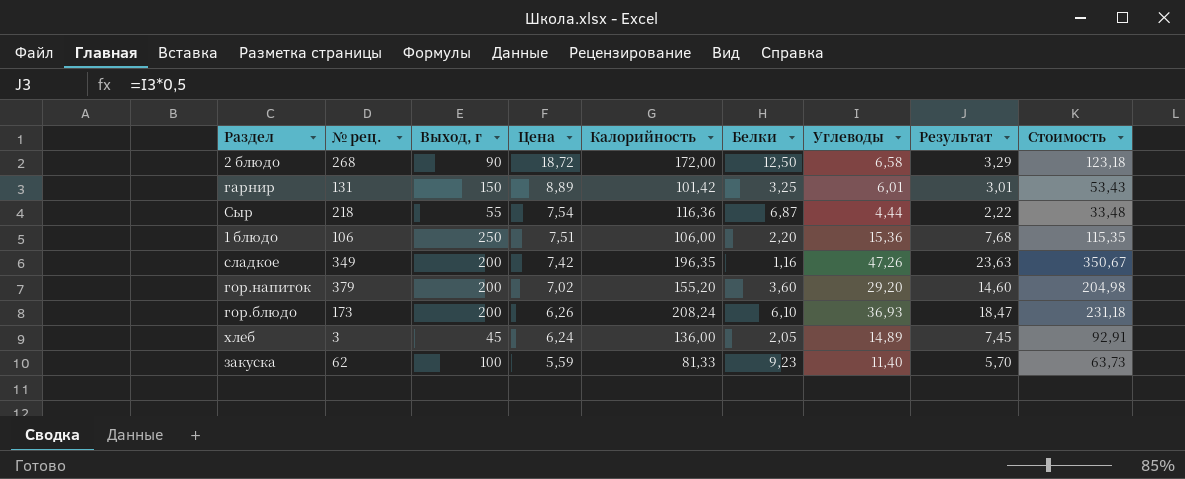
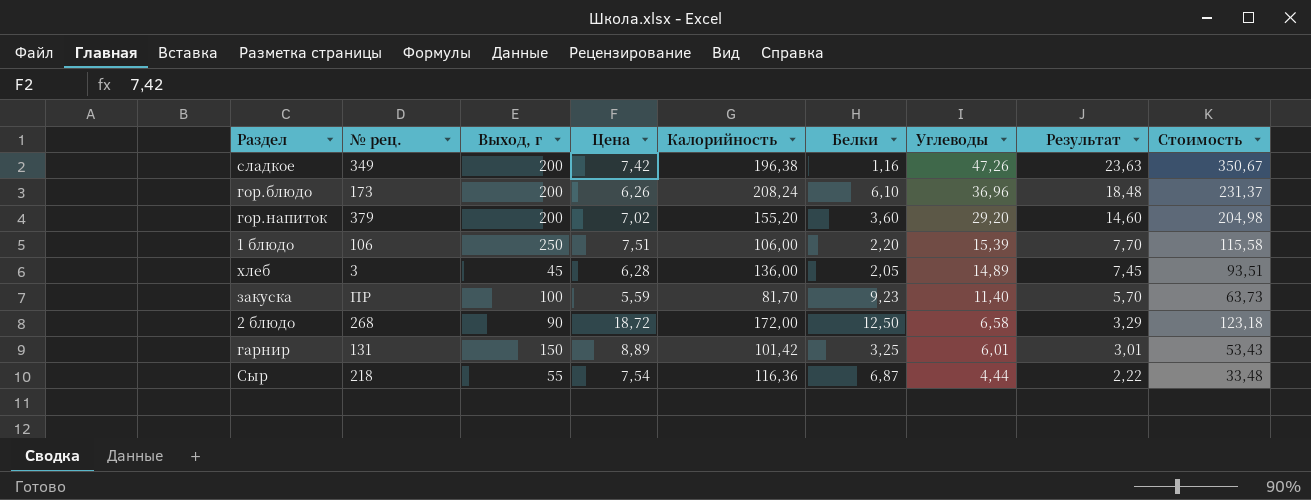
row order: Цена descending -> Углеводы descending
сладкое | Калорийность: 196,35 -> 196,38
гор.блюдо | Углеводы: 36,93 -> 36,96
гор.блюдо | Результат: 18,47 -> 18,48
гор.блюдо | Стоимость: 231,18 -> 231,37
1 блюдо | Углеводы: 15,36 -> 15,39
1 блюдо | Результат: 7,68 -> 7,70
1 блюдо | Стоимость: 115,35 -> 115,58
хлеб | Цена: 6,24 -> 6,28
хлеб | Стоимость: 92,91 -> 93,51
закуска | № рец.: 62 -> ПР
закуска | Калорийность: 81,33 -> 81,70

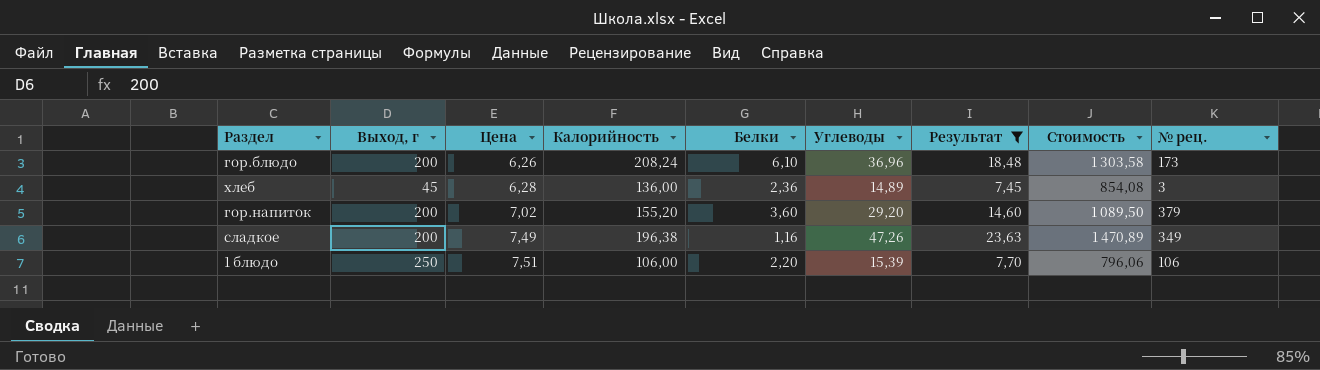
filter: none -> Результат >= 7,45
row order: Углеводы descending -> Цена ascending
column Стоимость | formula: [Цена] * [Углеводы] -> [Цена] * [Калорийность]
column № рец. | position: 2 -> 9
хлеб | Белки: 2,05 -> 2,36
сладкое | Цена: 7,42 -> 7,49

